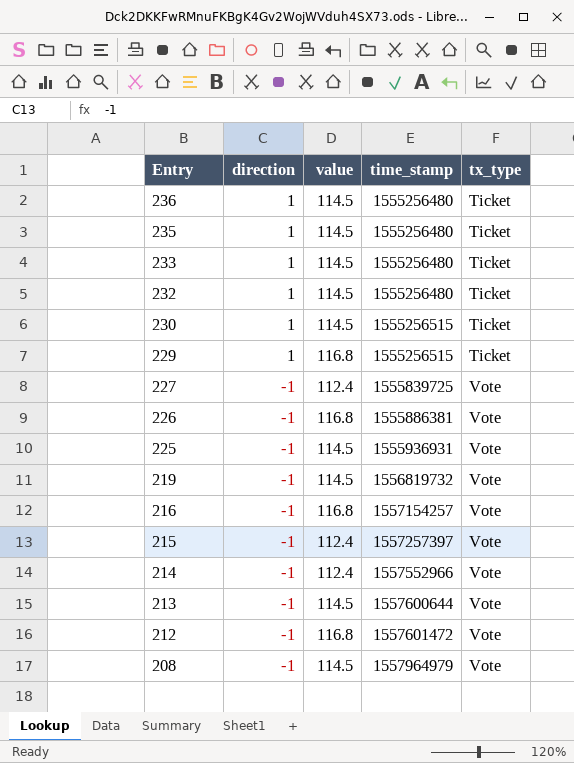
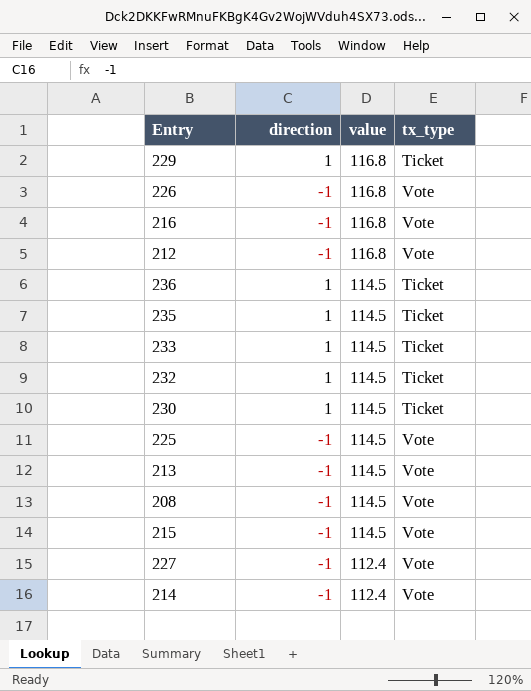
row order: Entry descending -> value descending
column time_stamp | position: 4 -> none
row 219: -1 | 114.5 | 1556819732 | Vote -> none
215 | value: 112.4 -> 114.5

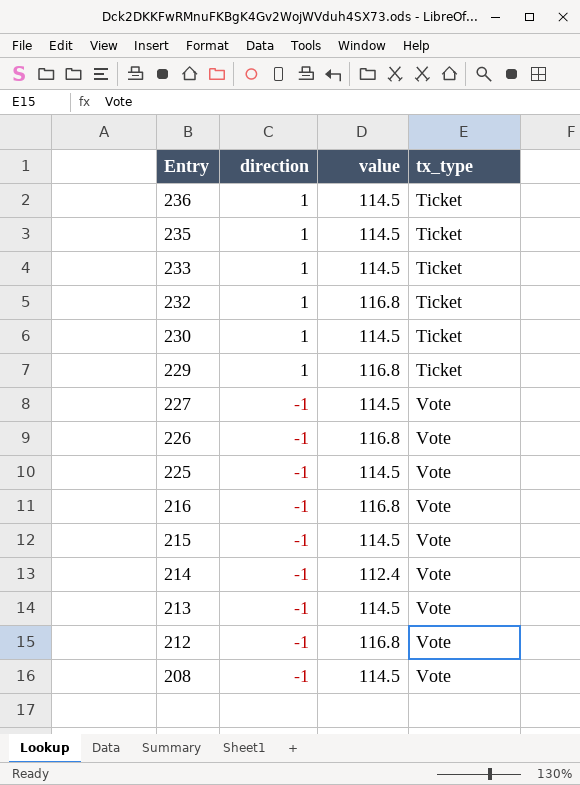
row order: value descending -> Entry descending
232 | value: 114.5 -> 116.8
227 | value: 112.4 -> 114.5

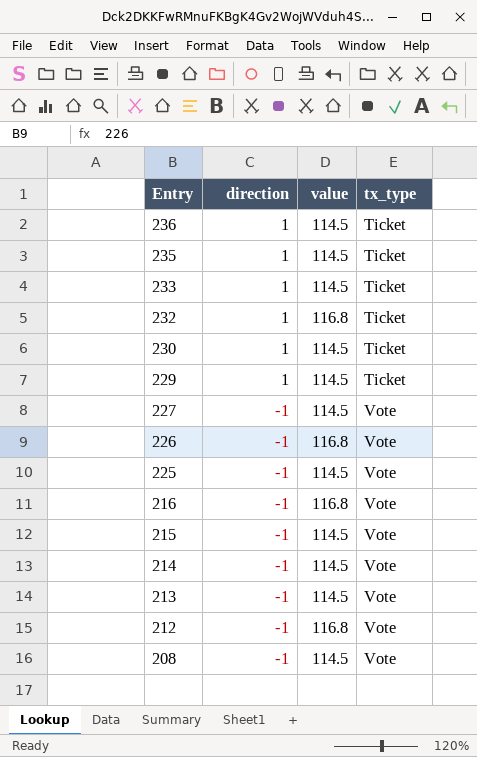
229 | value: 116.8 -> 114.5
214 | value: 112.4 -> 114.5

